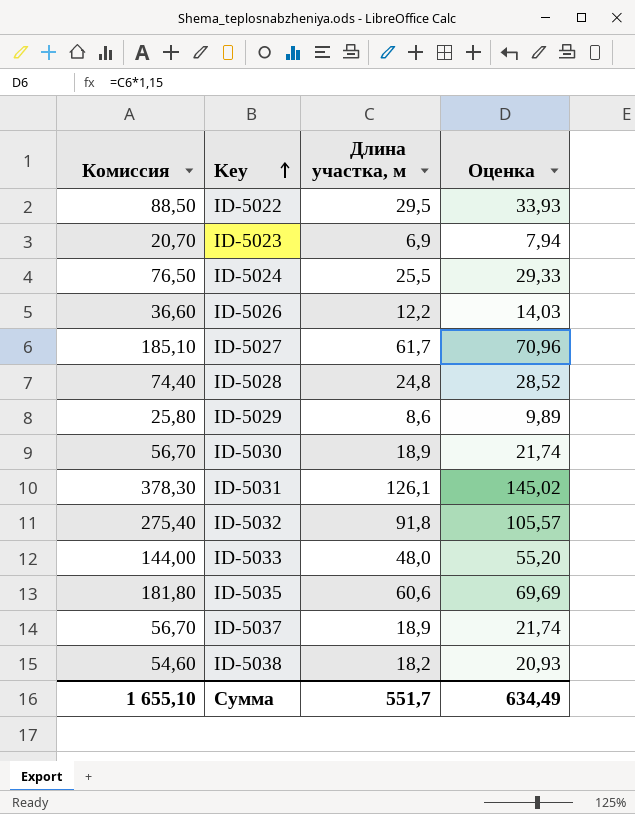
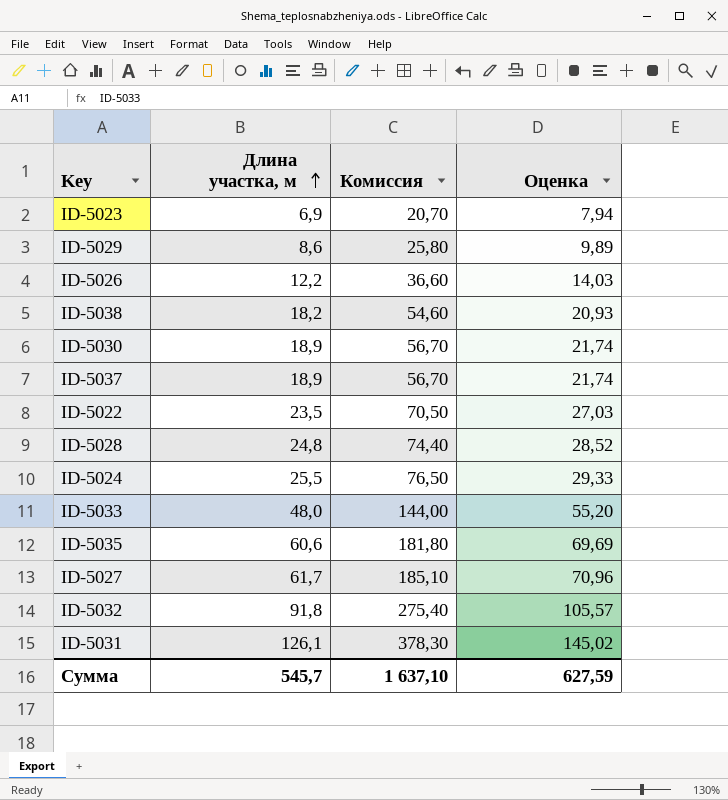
row order: Key ascending -> Длина участка, м ascending
column Комиссия | position: 1 -> 3
ID-5022 | Длина участка, м: 29,5 -> 23,5
ID-5022 | Комиссия: 88,50 -> 70,50
ID-5022 | Оценка: 33,93 -> 27,03
Сумма | Длина участка, м: 551,7 -> 545,7
Сумма | Комиссия: 1 655,10 -> 1 637,10
Сумма | Оценка: 634,49 -> 627,59

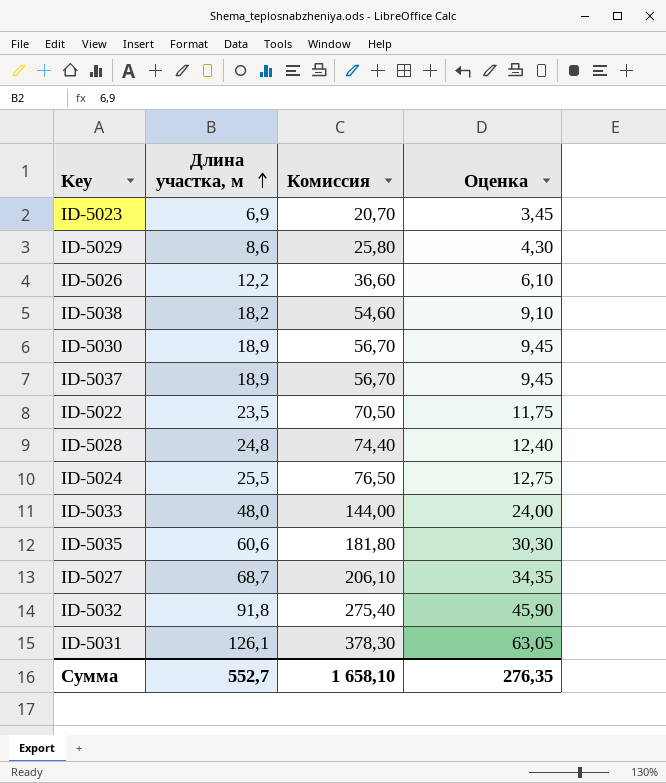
column Оценка | formula: [Длина участка, м] * 1,15 -> [Длина участка, м] * 0,5
ID-5027 | Длина участка, м: 61,7 -> 68,7
ID-5027 | Комиссия: 185,10 -> 206,10
Сумма | Длина участка, м: 545,7 -> 552,7
Сумма | Комиссия: 1 637,10 -> 1 658,10
Сумма | Оценка: 627,59 -> 276,35

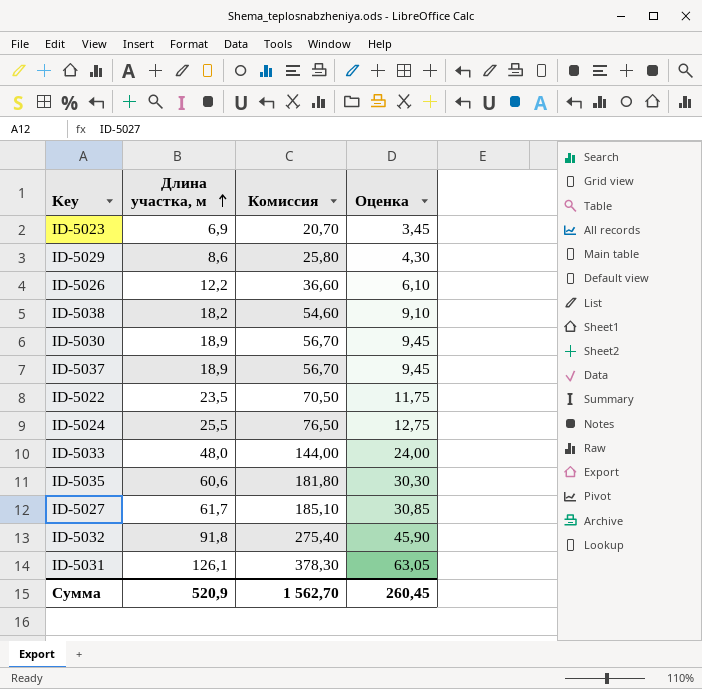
row ID-5028: 24,8 | 74,40 | 12,40 -> none
ID-5027 | Длина участка, м: 68,7 -> 61,7
ID-5027 | Комиссия: 206,10 -> 185,10
ID-5027 | Оценка: 34,35 -> 30,85
Сумма | Длина участка, м: 552,7 -> 520,9
Сумма | Комиссия: 1 658,10 -> 1 562,70
Сумма | Оценка: 276,35 -> 260,45

